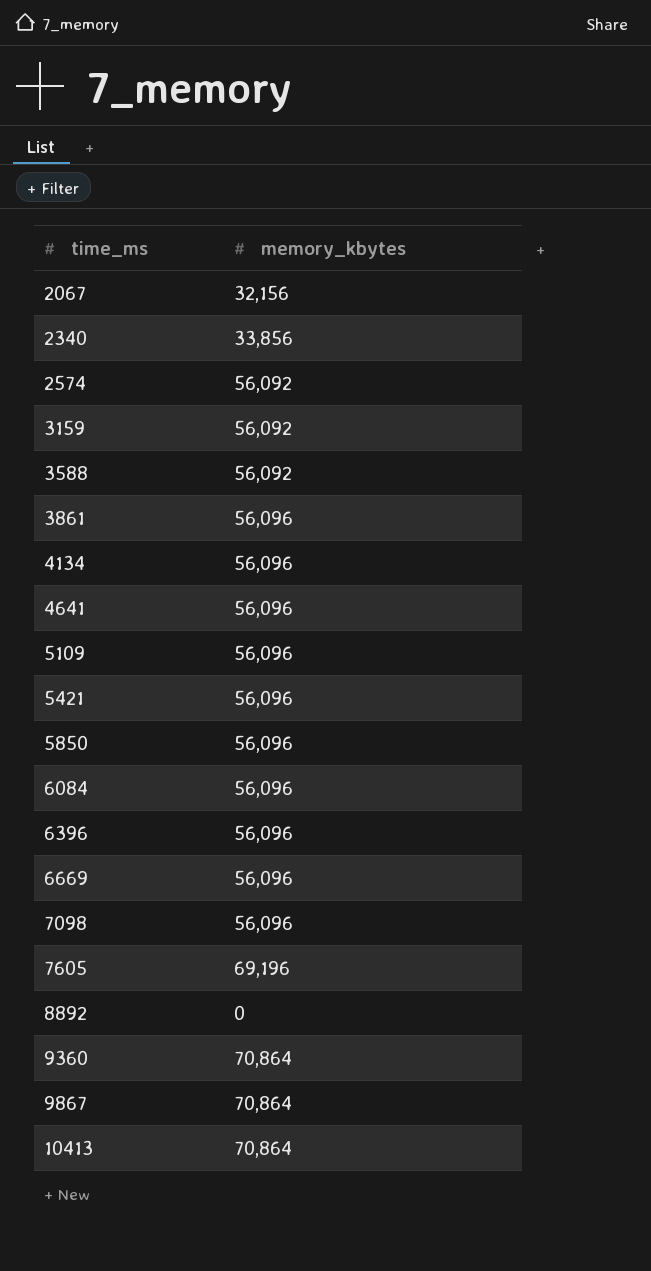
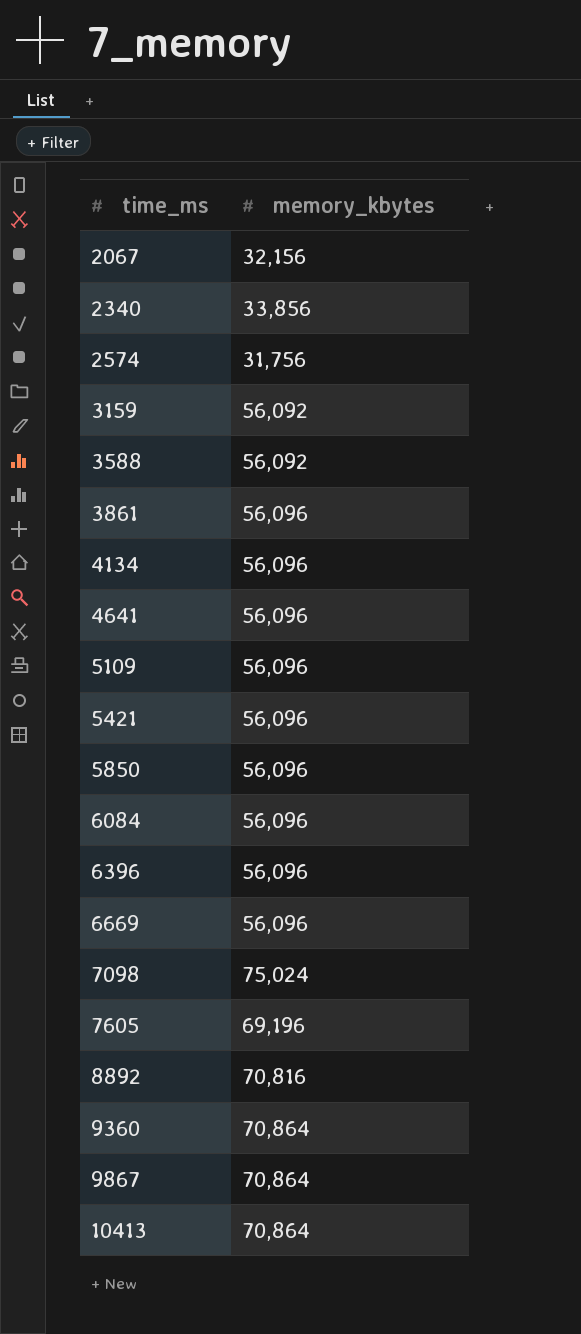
2574 | memory_kbytes: 56,092 -> 31,756
7098 | memory_kbytes: 56,096 -> 75,024
8892 | memory_kbytes: 0 -> 70,816

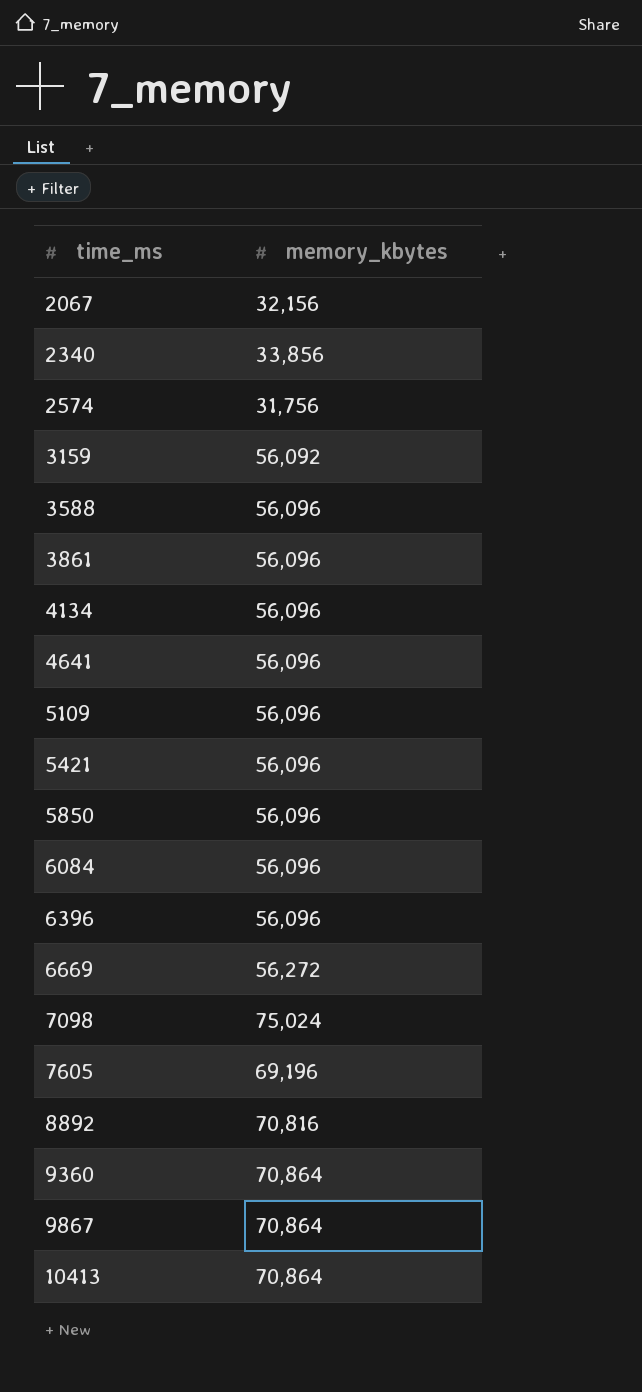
3588 | memory_kbytes: 56,092 -> 56,096
6669 | memory_kbytes: 56,096 -> 56,272

